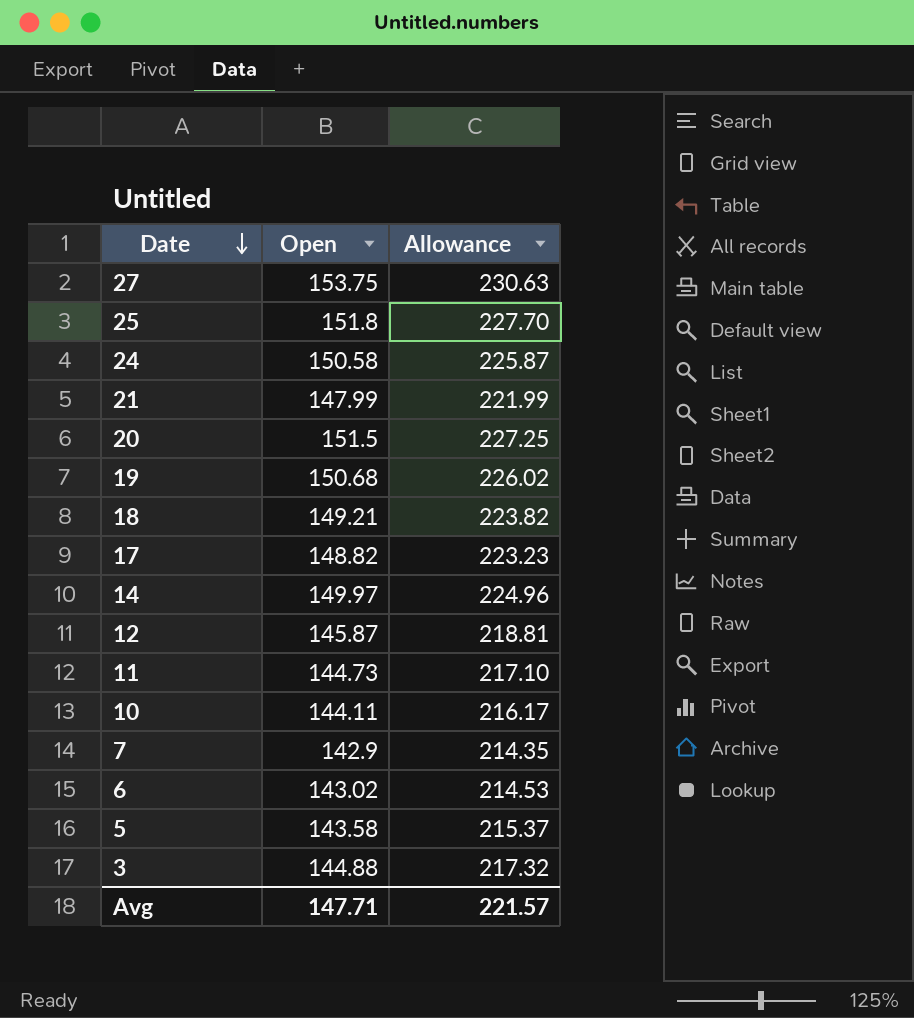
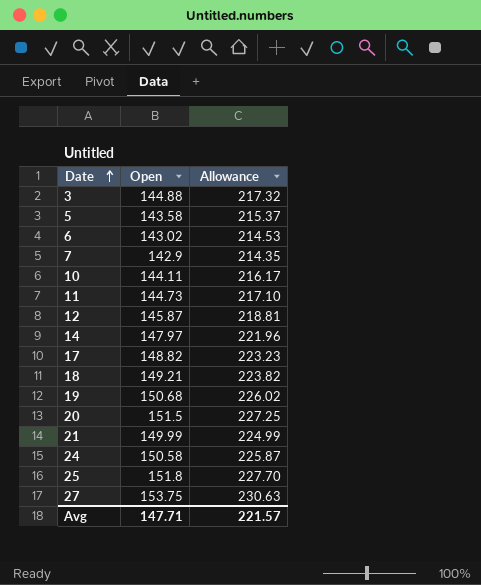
row order: Date descending -> Date ascending
14 | Open: 149.97 -> 147.97
14 | Allowance: 224.96 -> 221.96
21 | Open: 147.99 -> 149.99
21 | Allowance: 221.99 -> 224.99

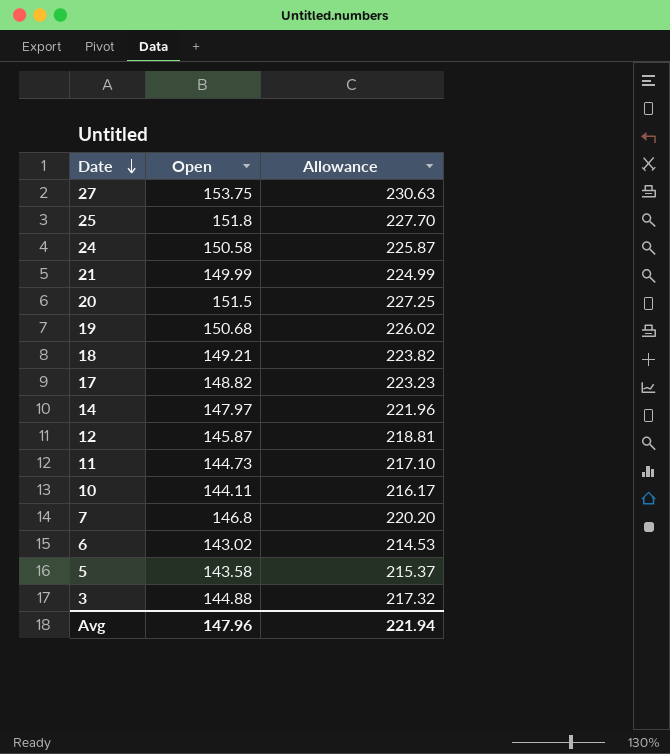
row order: Date ascending -> Date descending
7 | Open: 142.9 -> 146.8
7 | Allowance: 214.35 -> 220.20
Avg | Open: 147.71 -> 147.96
Avg | Allowance: 221.57 -> 221.94

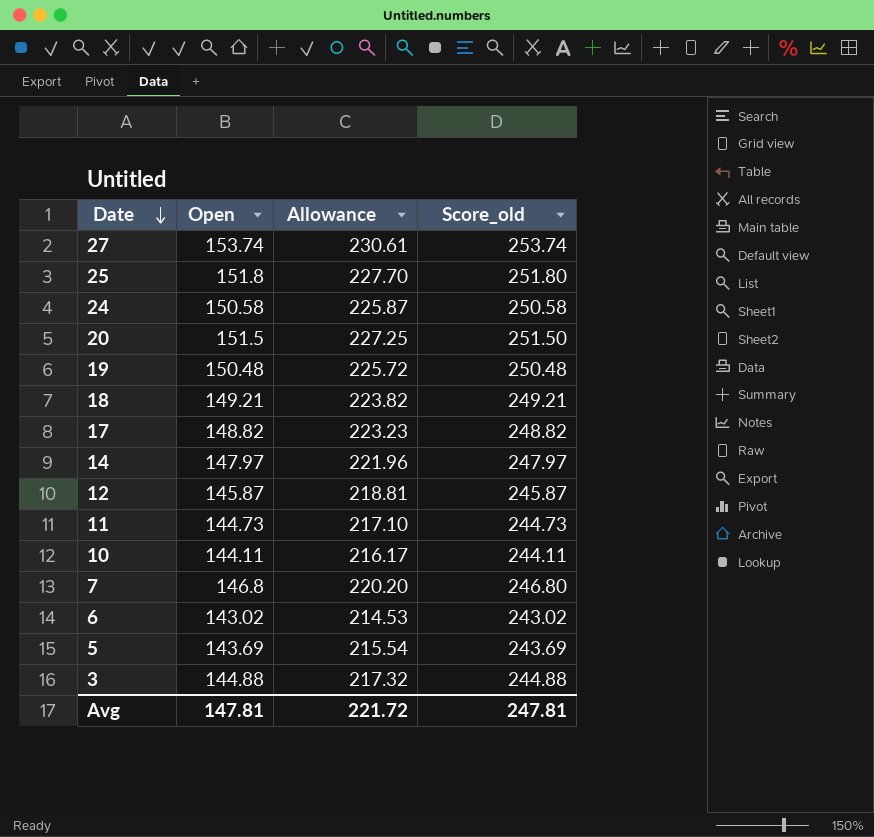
column Score_old | formula: none -> [Open] + 100
row 21: 149.99 | 224.99 -> none
27 | Open: 153.75 -> 153.74
27 | Allowance: 230.63 -> 230.61
19 | Open: 150.68 -> 150.48
19 | Allowance: 226.02 -> 225.72
5 | Open: 143.58 -> 143.69
5 | Allowance: 215.37 -> 215.54
Avg | Open: 147.96 -> 147.81
Avg | Allowance: 221.94 -> 221.72

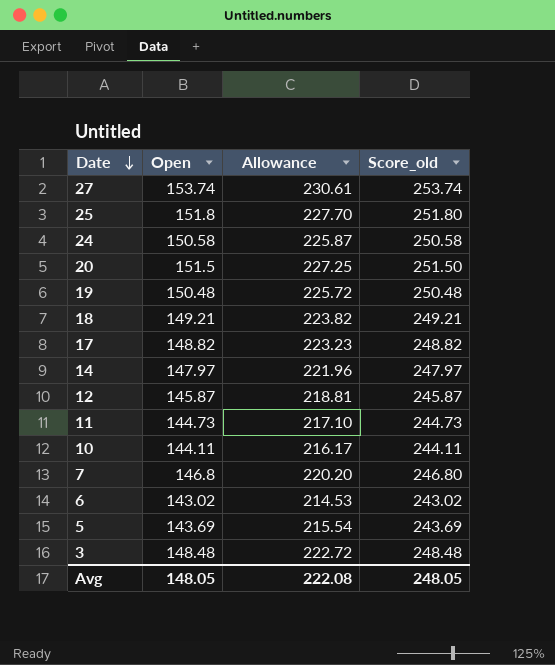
3 | Open: 144.88 -> 148.48
3 | Allowance: 217.32 -> 222.72
3 | Score_old: 244.88 -> 248.48
Avg | Open: 147.81 -> 148.05
Avg | Allowance: 221.72 -> 222.08
Avg | Score_old: 247.81 -> 248.05

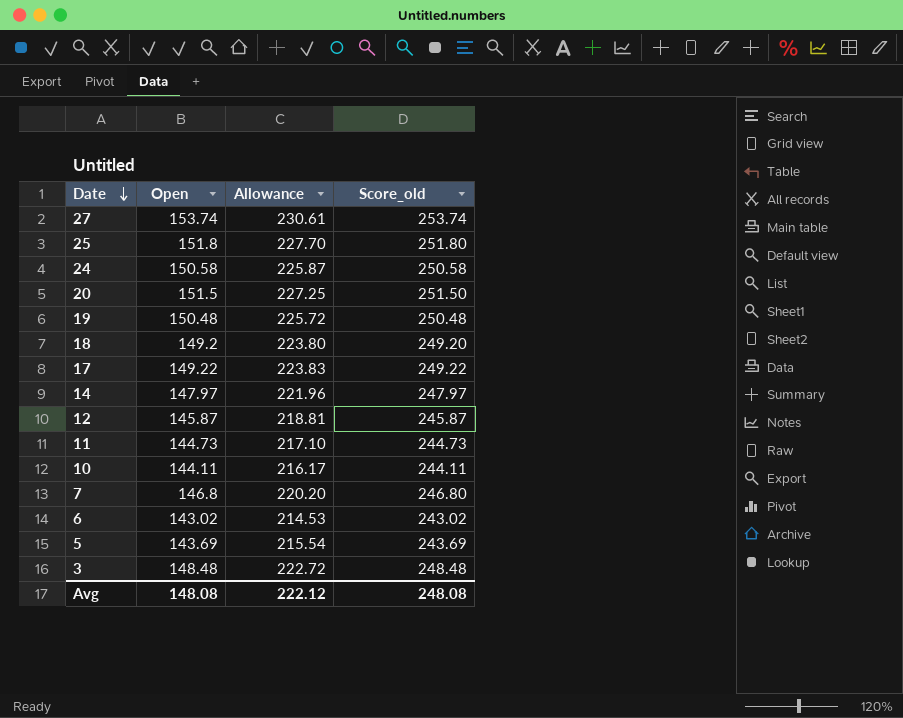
18 | Open: 149.21 -> 149.2
18 | Allowance: 223.82 -> 223.80
18 | Score_old: 249.21 -> 249.20
17 | Open: 148.82 -> 149.22
17 | Allowance: 223.23 -> 223.83
17 | Score_old: 248.82 -> 249.22
Avg | Open: 148.05 -> 148.08
Avg | Allowance: 222.08 -> 222.12
Avg | Score_old: 248.05 -> 248.08

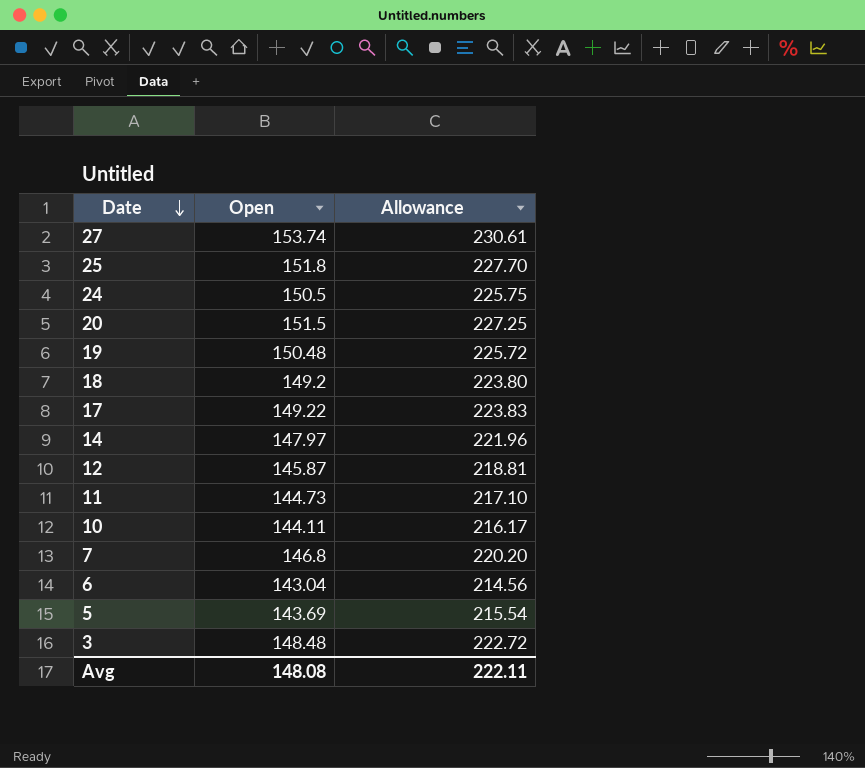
column Score_old | formula: [Open] + 100 -> none
24 | Open: 150.58 -> 150.5
24 | Allowance: 225.87 -> 225.75
6 | Open: 143.02 -> 143.04
6 | Allowance: 214.53 -> 214.56
Avg | Allowance: 222.12 -> 222.11

